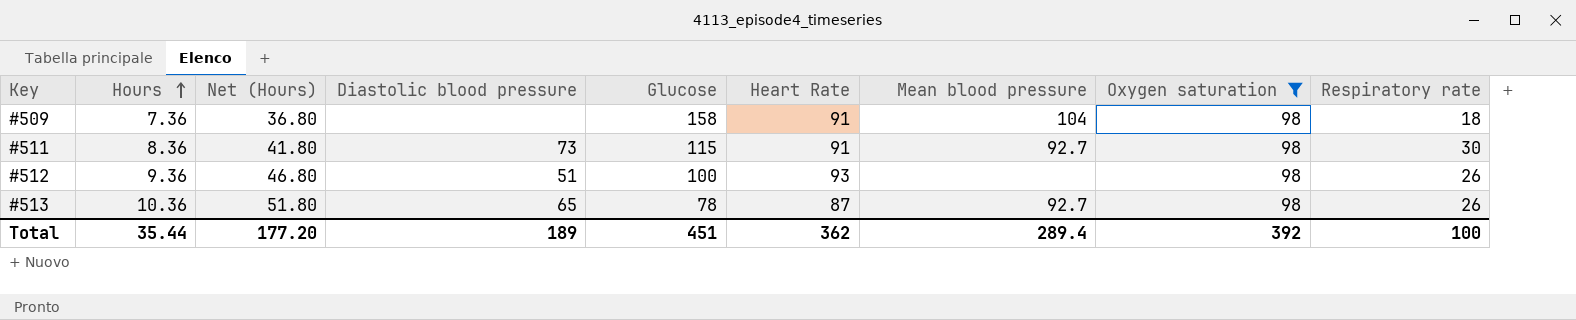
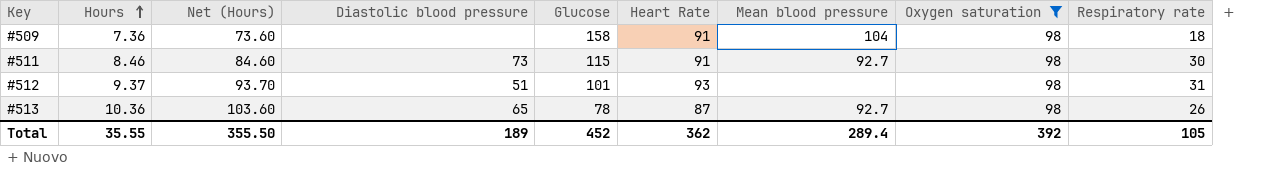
column Net (Hours) | formula: [Hours] * 5 -> [Hours] * 10
#511 | Hours: 8.36 -> 8.46
#512 | Hours: 9.36 -> 9.37
#512 | Glucose: 100 -> 101
#512 | Respiratory rate: 26 -> 31
Total | Hours: 35.44 -> 35.55
Total | Net (Hours): 177.20 -> 355.50
Total | Glucose: 451 -> 452
Total | Respiratory rate: 100 -> 105

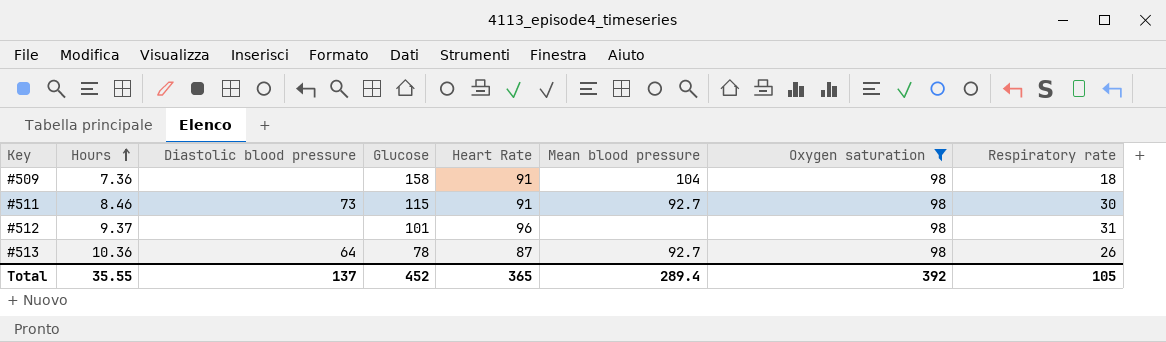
column Net (Hours) | formula: [Hours] * 10 -> none
#512 | Diastolic blood pressure: 51 -> none
#512 | Heart Rate: 93 -> 96
#513 | Diastolic blood pressure: 65 -> 64
Total | Diastolic blood pressure: 189 -> 137
Total | Heart Rate: 362 -> 365

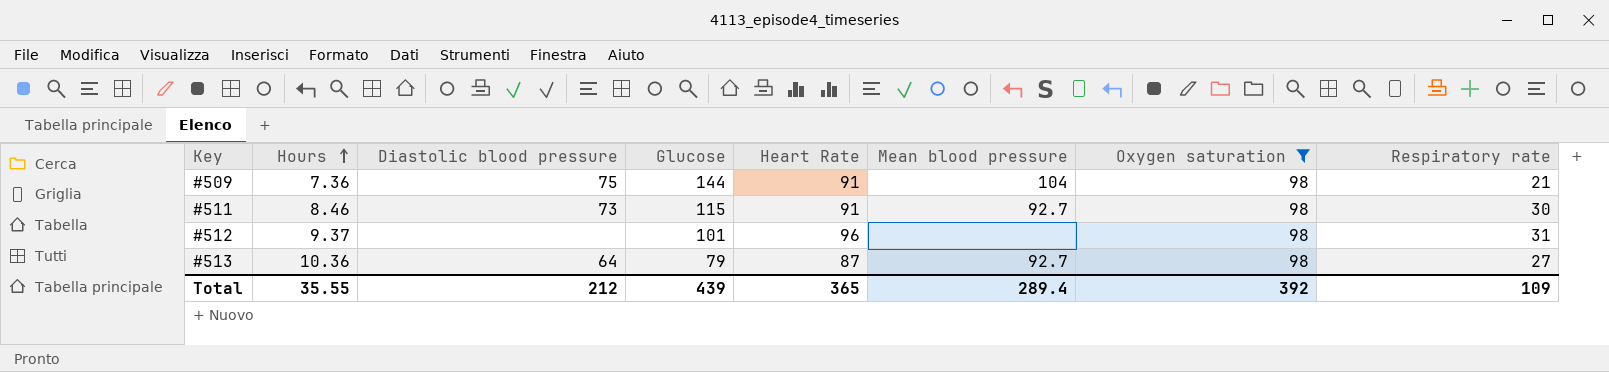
#509 | Diastolic blood pressure: none -> 75
#509 | Glucose: 158 -> 144
#509 | Respiratory rate: 18 -> 21
#513 | Glucose: 78 -> 79
#513 | Respiratory rate: 26 -> 27
Total | Diastolic blood pressure: 137 -> 212
Total | Glucose: 452 -> 439
Total | Respiratory rate: 105 -> 109

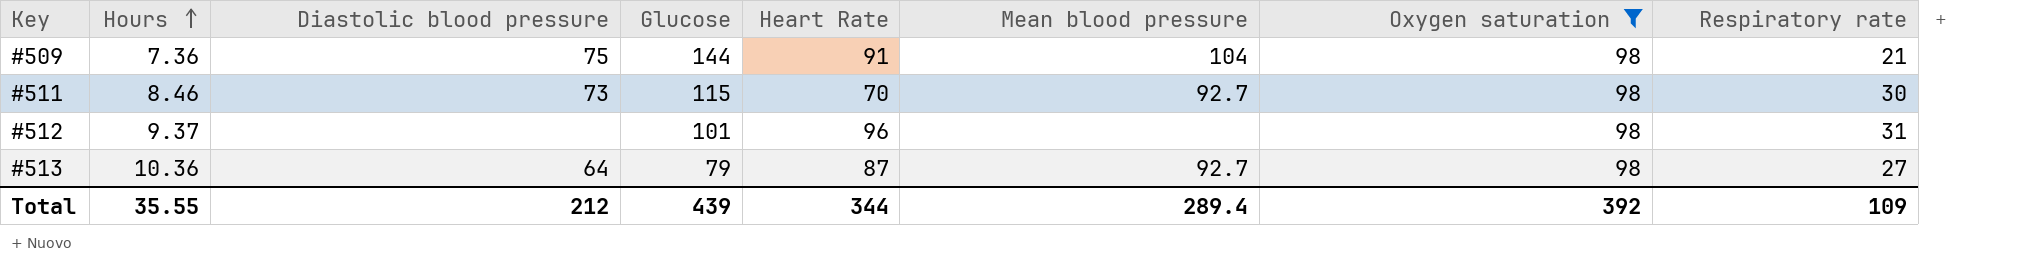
#511 | Heart Rate: 91 -> 70
Total | Heart Rate: 365 -> 344

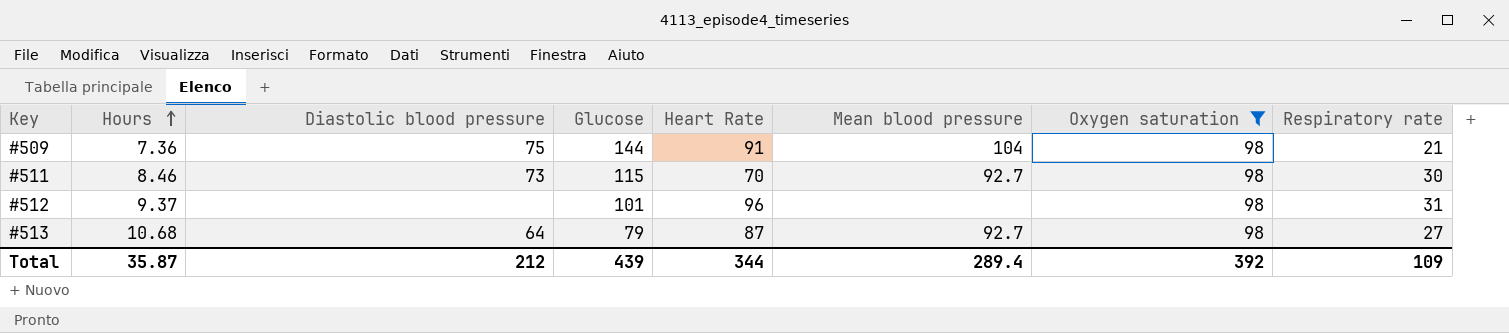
#513 | Hours: 10.36 -> 10.68
Total | Hours: 35.55 -> 35.87

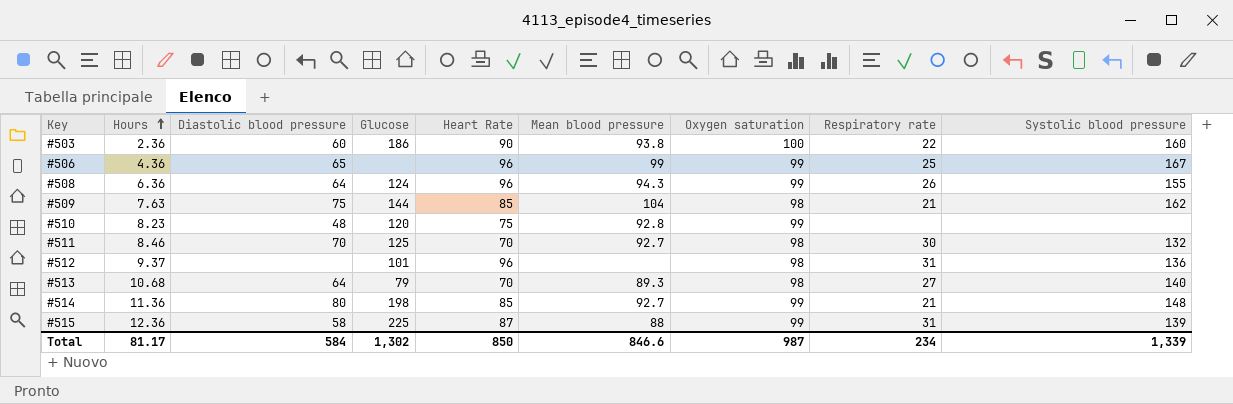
filter: Oxygen saturation = 98 -> none
column Systolic blood pressure | position: none -> 9
#509 | Hours: 7.36 -> 7.63
#509 | Heart Rate: 91 -> 85
#511 | Diastolic blood pressure: 73 -> 70
#511 | Glucose: 115 -> 125
#513 | Heart Rate: 87 -> 70
#513 | Mean blood pressure: 92.7 -> 89.3
Total | Hours: 35.87 -> 81.17
Total | Diastolic blood pressure: 212 -> 584
Total | Glucose: 439 -> 1,302
Total | Heart Rate: 344 -> 850
Total | Mean blood pressure: 289.4 -> 846.6
Total | Oxygen saturation: 392 -> 987
Total | Respiratory rate: 109 -> 234

